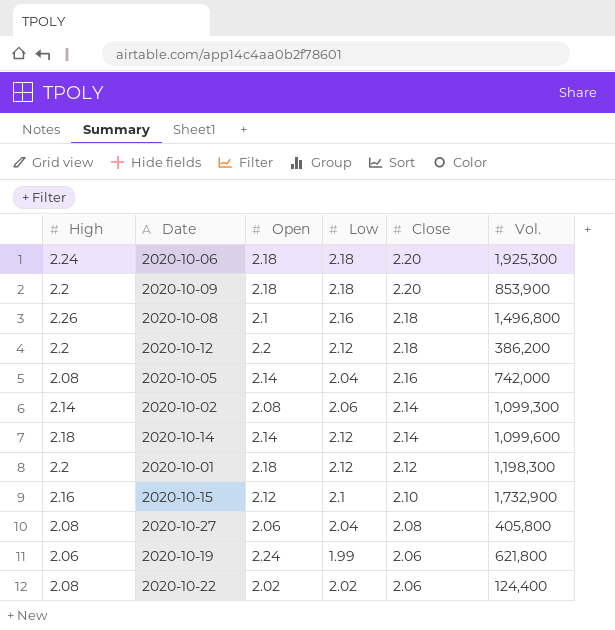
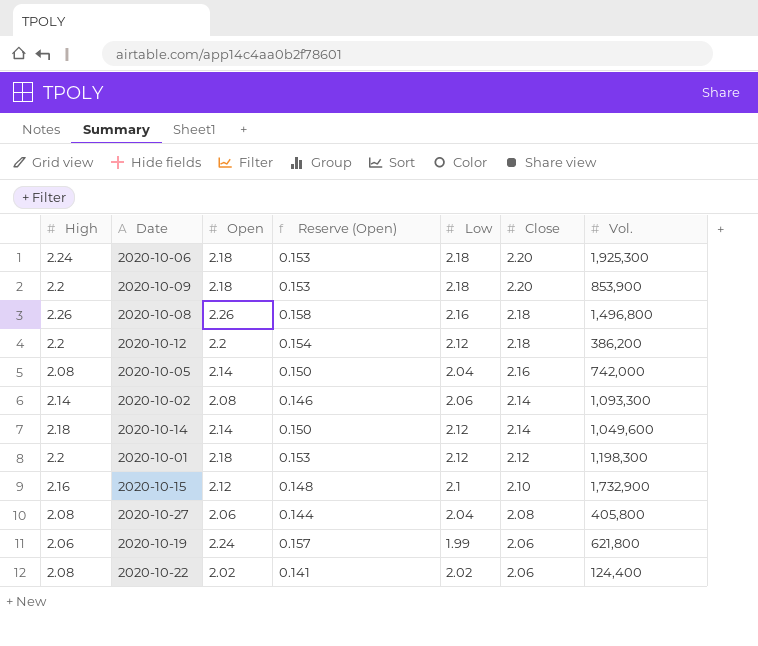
column Reserve (Open) | formula: none -> [Open] * 0.07
2020-10-08 | Open: 2.1 -> 2.26
2020-10-02 | Vol.: 1,099,300 -> 1,093,300
2020-10-14 | Vol.: 1,099,600 -> 1,049,600

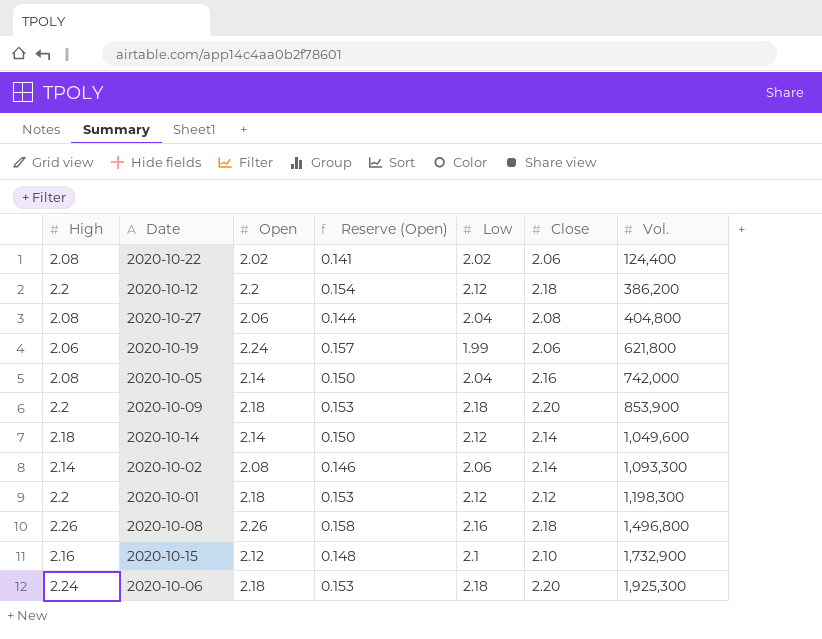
row order: Close descending -> Vol. ascending
2020-10-27 | Vol.: 405,800 -> 404,800

